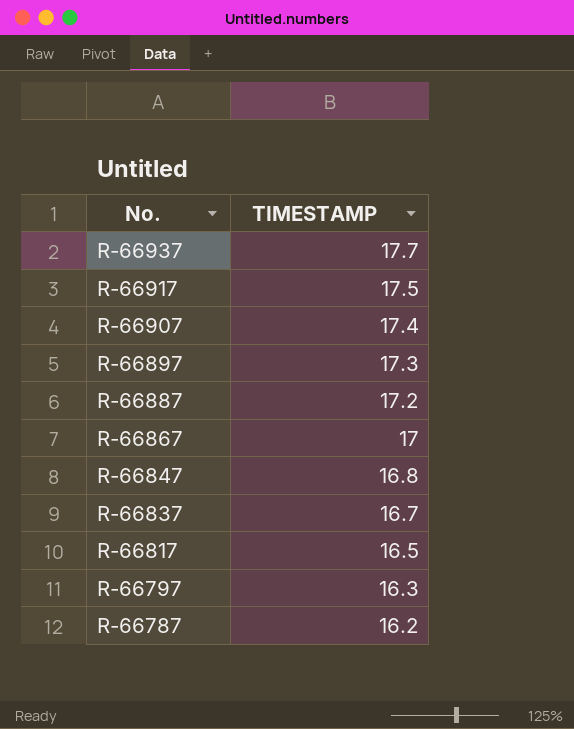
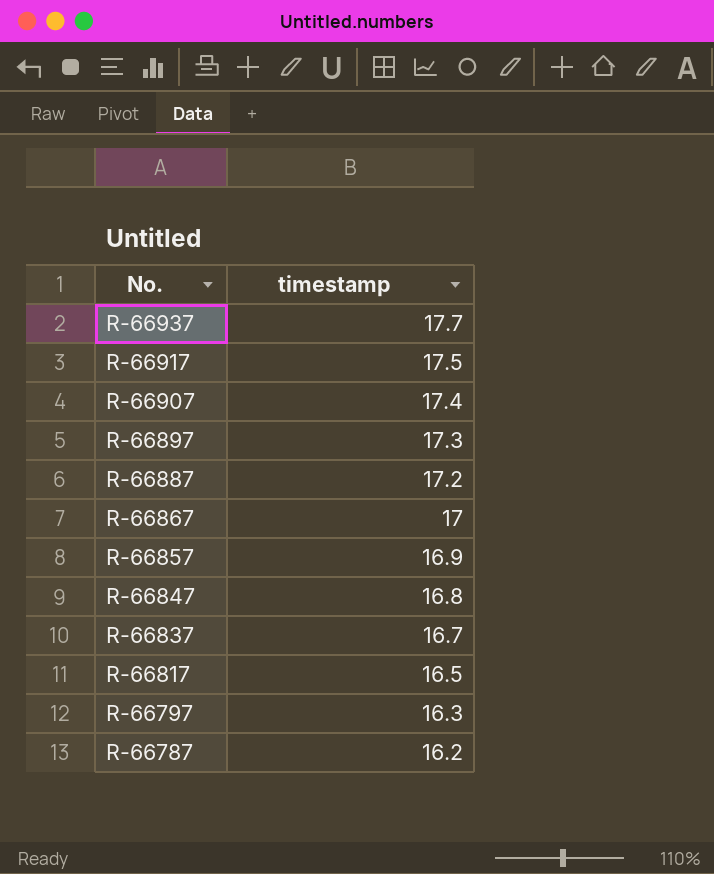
column name: TIMESTAMP -> timestamp
row R-66857: none -> 16.9

